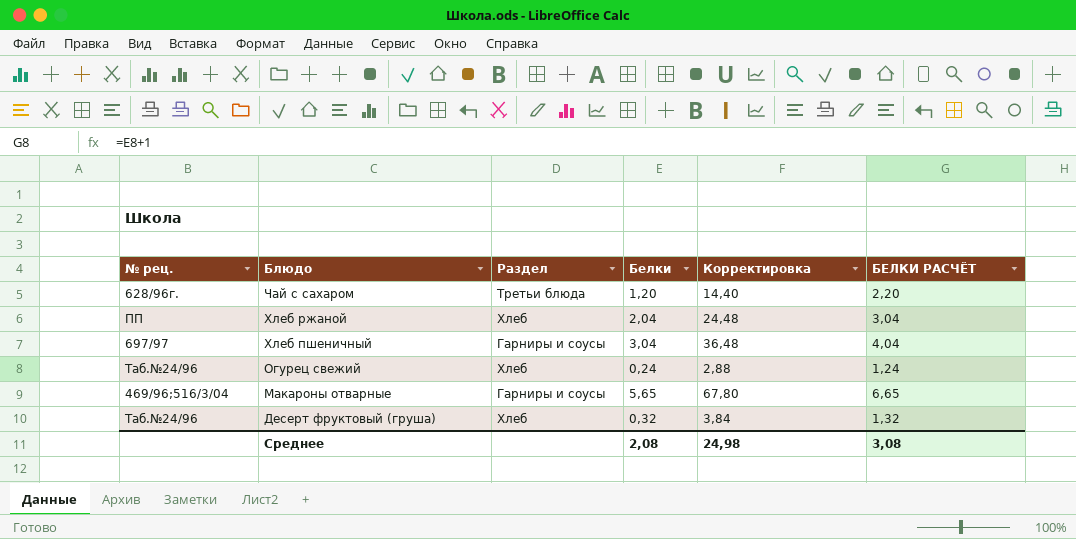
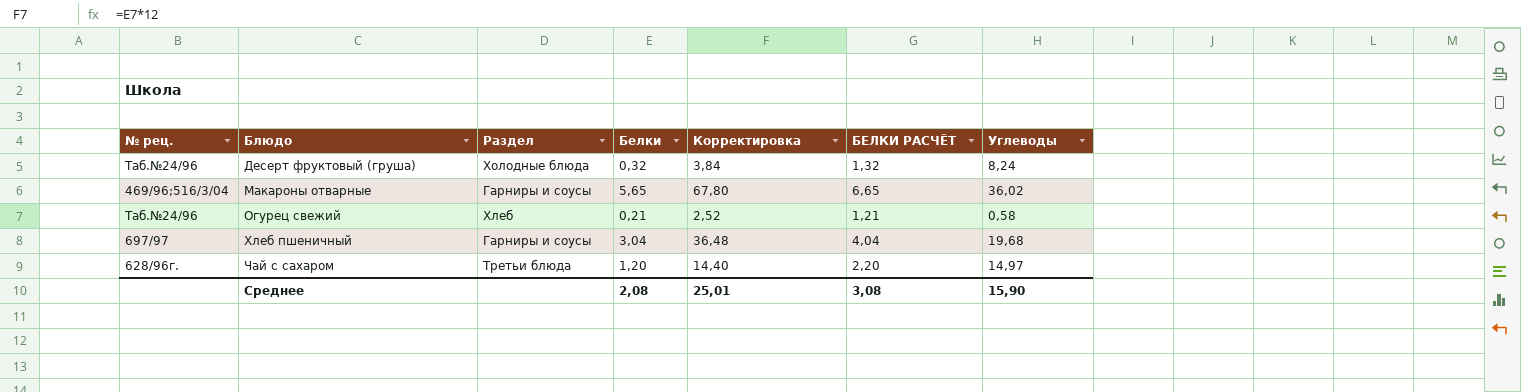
row order: Блюдо descending -> Блюдо ascending
column Углеводы | position: none -> 7
row Хлеб ржаной: ПП | Хлеб | 2,04 | 24,48 | 3,04 -> none
Десерт фруктовый (груша) | Раздел: Хлеб -> Холодные блюда
Огурец свежий | Белки: 0,24 -> 0,21
Огурец свежий | Корректировка: 2,88 -> 2,52
Огурец свежий | БЕЛКИ РАСЧЁТ: 1,24 -> 1,21
Среднее | Корректировка: 24,98 -> 25,01

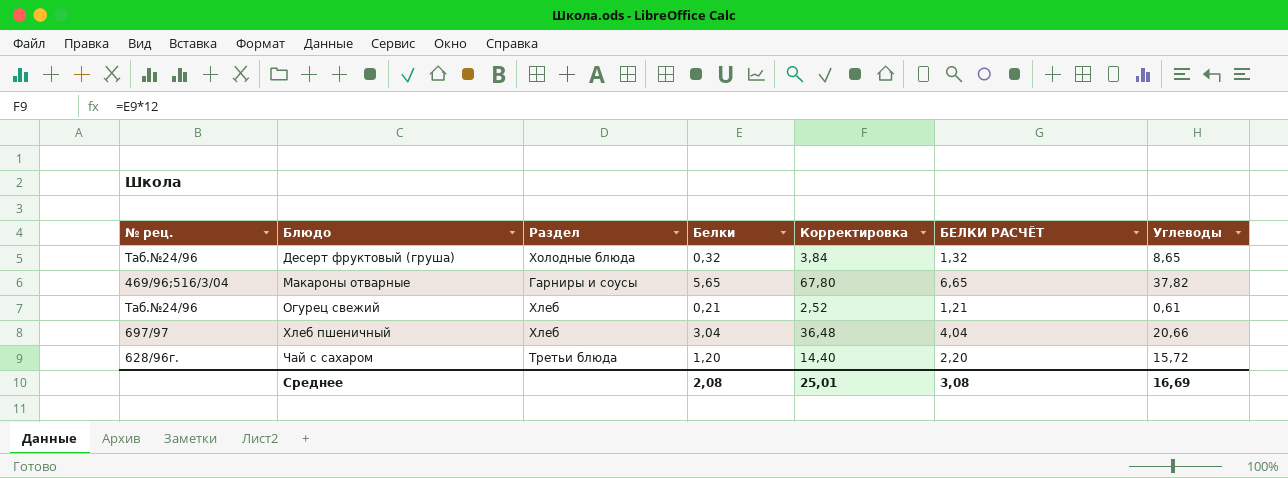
Десерт фруктовый (груша) | Углеводы: 8,24 -> 8,65
Макароны отварные | Углеводы: 36,02 -> 37,82
Огурец свежий | Углеводы: 0,58 -> 0,61
Хлеб пшеничный | Раздел: Гарниры и соусы -> Хлеб
Хлеб пшеничный | Углеводы: 19,68 -> 20,66
Чай с сахаром | Углеводы: 14,97 -> 15,72
Среднее | Углеводы: 15,90 -> 16,69

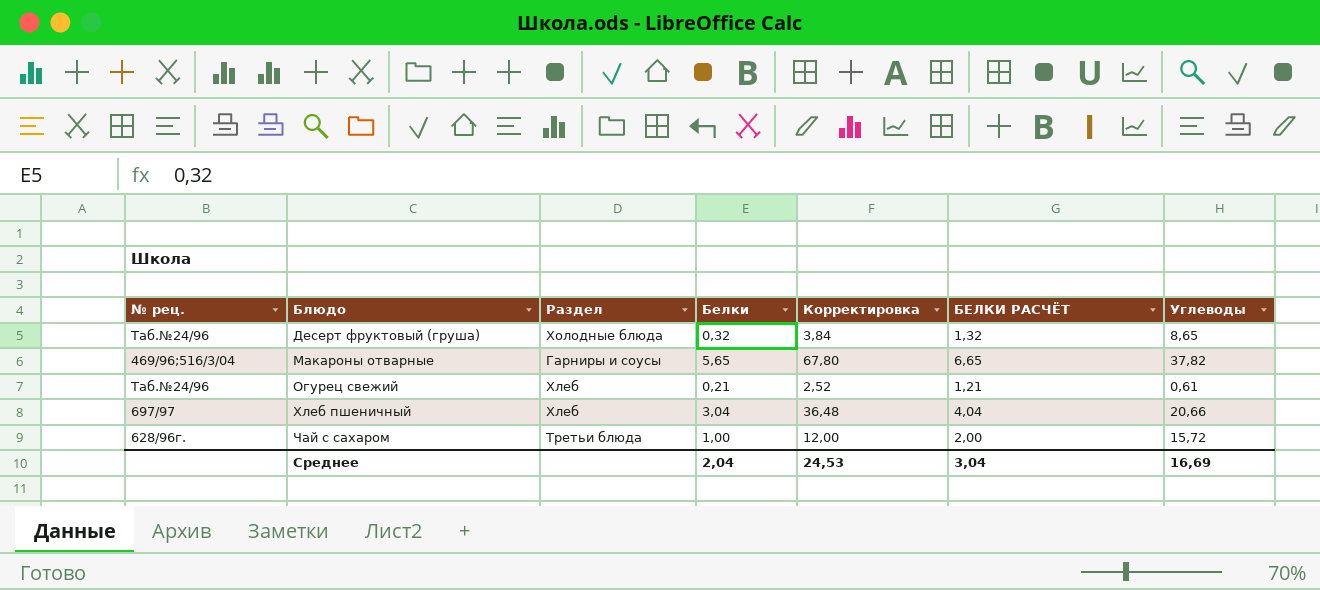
Чай с сахаром | Белки: 1,20 -> 1,00
Чай с сахаром | Корректировка: 14,40 -> 12,00
Чай с сахаром | БЕЛКИ РАСЧЁТ: 2,20 -> 2,00
Среднее | Белки: 2,08 -> 2,04
Среднее | Корректировка: 25,01 -> 24,53
Среднее | БЕЛКИ РАСЧЁТ: 3,08 -> 3,04

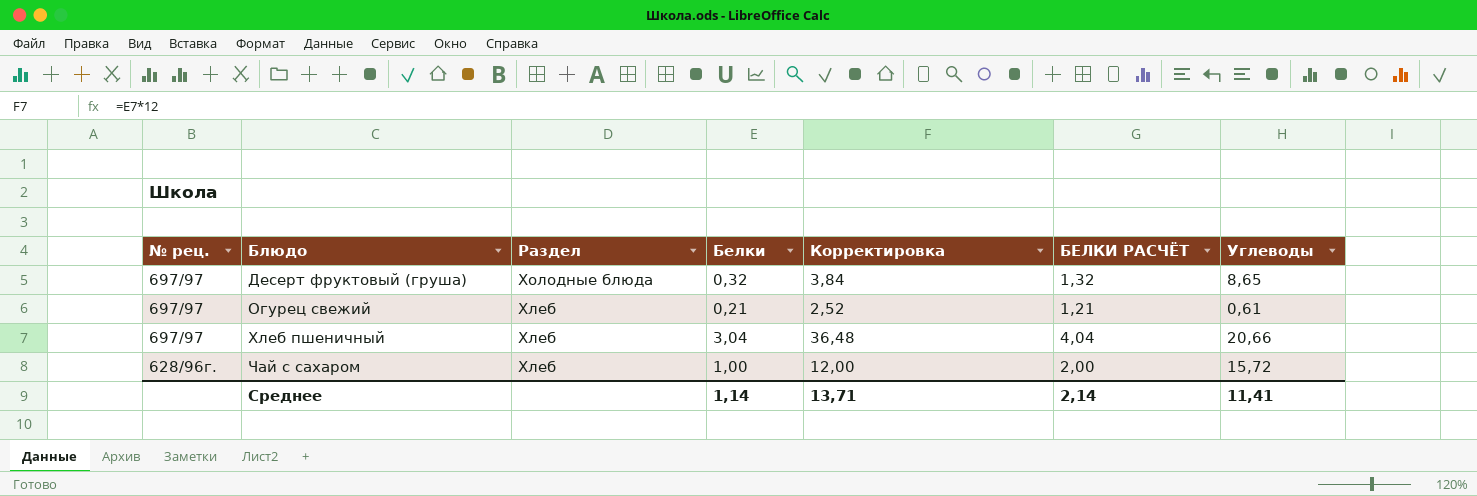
row Макароны отварные: 469/96;516/3/04 | Гарниры и соусы | 5,65 | 67,80 | 6,65 | 37,82 -> none
Десерт фруктовый (груша) | № рец.: Таб.№24/96 -> 697/97
Огурец свежий | № рец.: Таб.№24/96 -> 697/97
Чай с сахаром | Раздел: Третьи блюда -> Хлеб
Среднее | Белки: 2,04 -> 1,14
Среднее | Корректировка: 24,53 -> 13,71
Среднее | БЕЛКИ РАСЧЁТ: 3,04 -> 2,14
Среднее | Углеводы: 16,69 -> 11,41

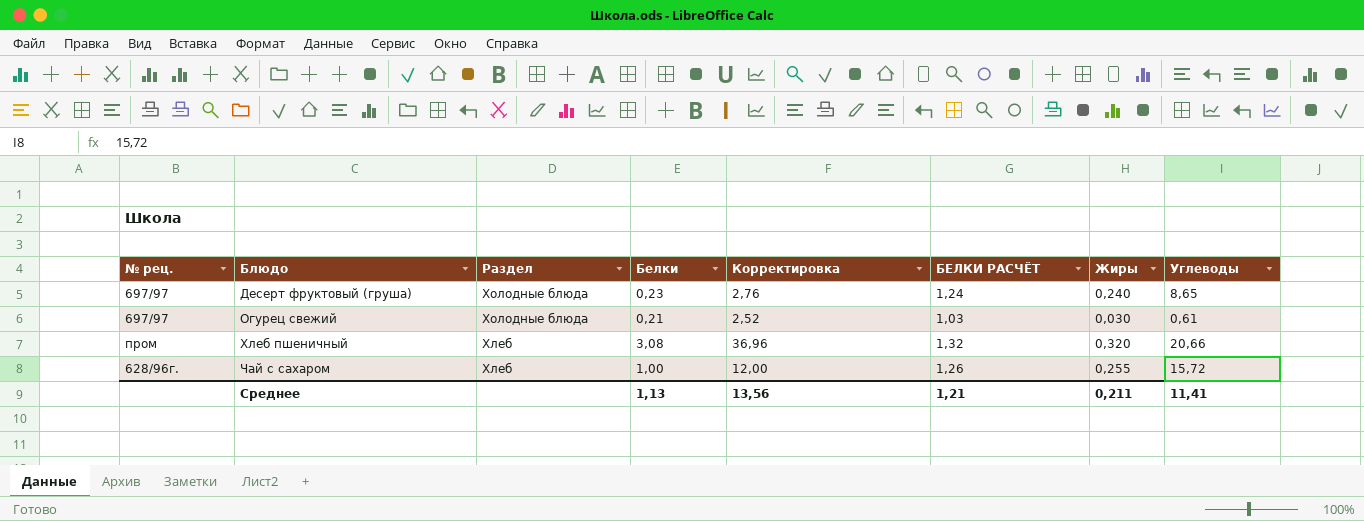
column БЕЛКИ РАСЧЁТ | formula: [Белки] + 1 -> [Жиры] + 1
column Жиры | position: none -> 7
Десерт фруктовый (груша) | Белки: 0,32 -> 0,23
Десерт фруктовый (груша) | Корректировка: 3,84 -> 2,76
Огурец свежий | Раздел: Хлеб -> Холодные блюда
Хлеб пшеничный | № рец.: 697/97 -> пром
Хлеб пшеничный | Белки: 3,04 -> 3,08
Хлеб пшеничный | Корректировка: 36,48 -> 36,96
Среднее | Белки: 1,14 -> 1,13
Среднее | Корректировка: 13,71 -> 13,56
Среднее | БЕЛКИ РАСЧЁТ: 2,14 -> 1,21

